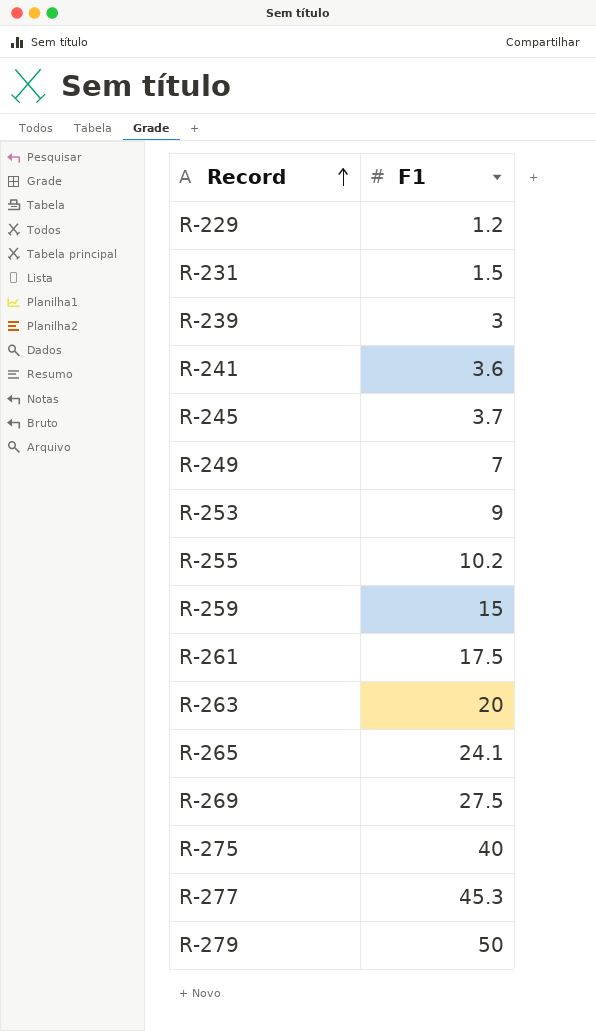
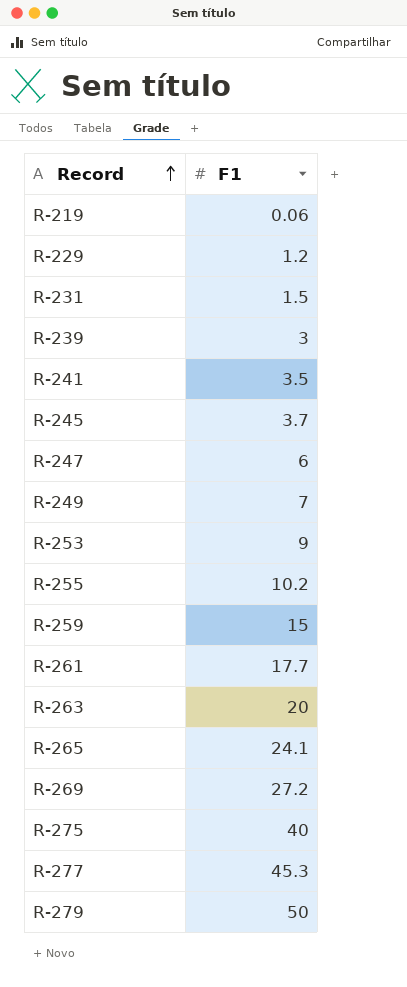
row R-219: none -> 0.06
R-241 | F1: 3.6 -> 3.5
row R-247: none -> 6
R-261 | F1: 17.5 -> 17.7
R-269 | F1: 27.5 -> 27.2

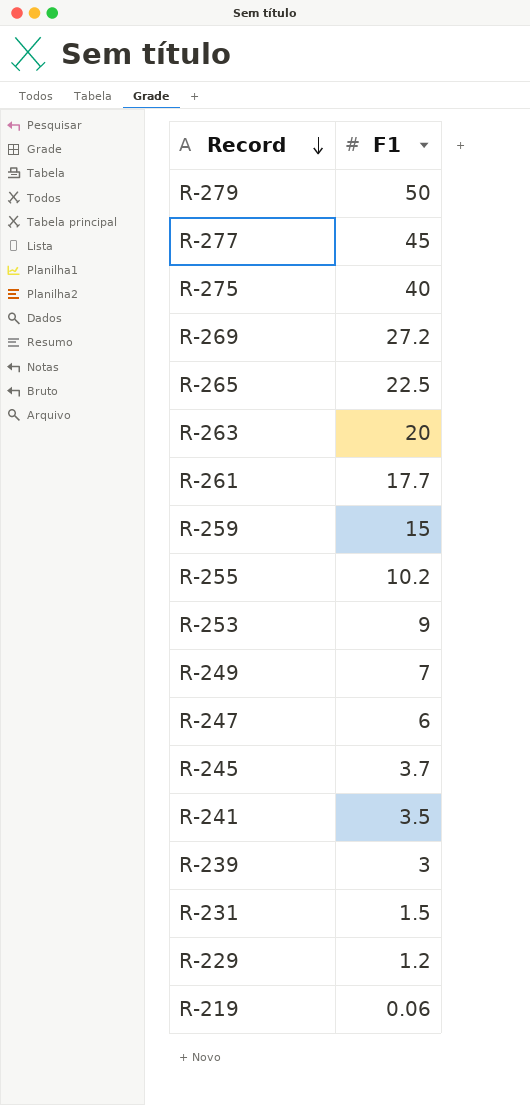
row order: Record ascending -> Record descending
R-277 | F1: 45.3 -> 45
R-265 | F1: 24.1 -> 22.5

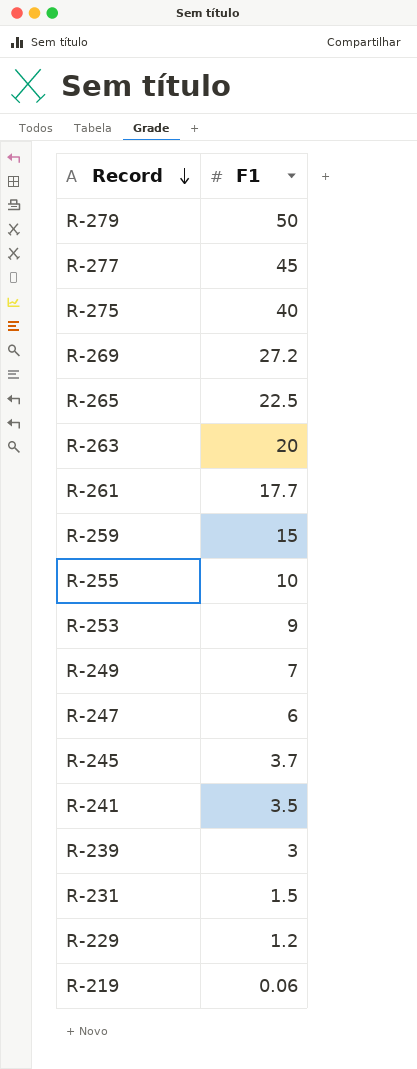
R-255 | F1: 10.2 -> 10

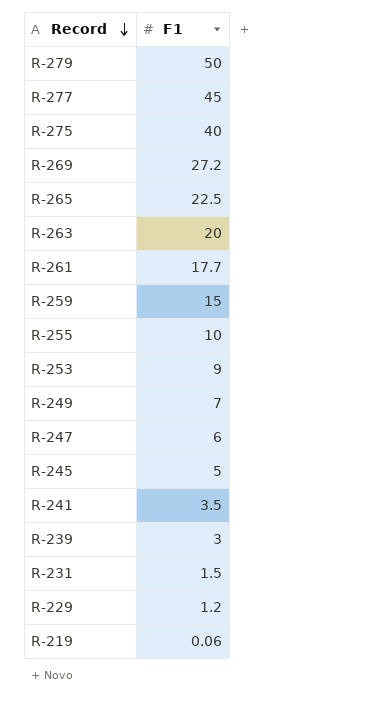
R-245 | F1: 3.7 -> 5

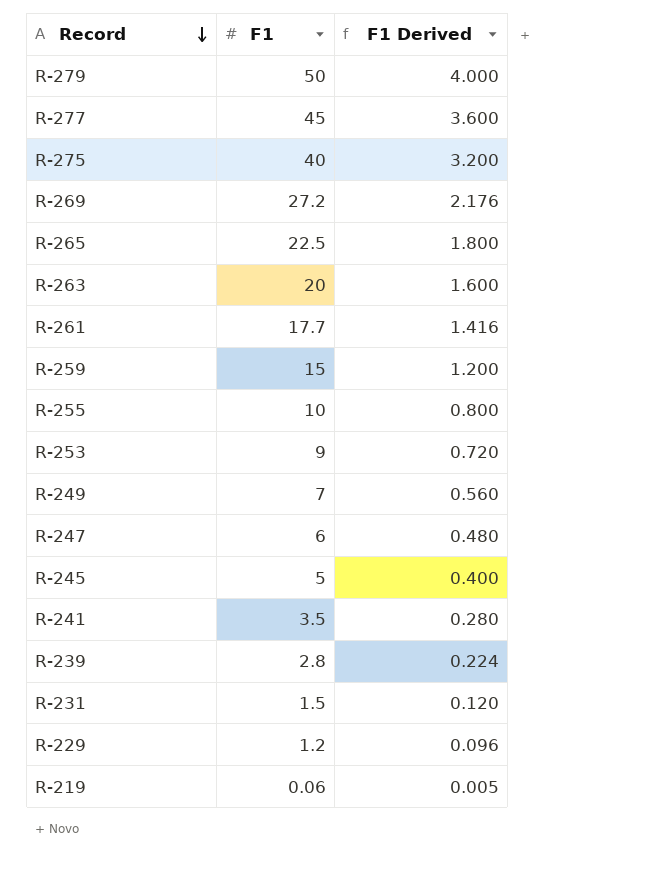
column F1 Derived | formula: none -> [F1] * 0.08
R-239 | F1: 3 -> 2.8

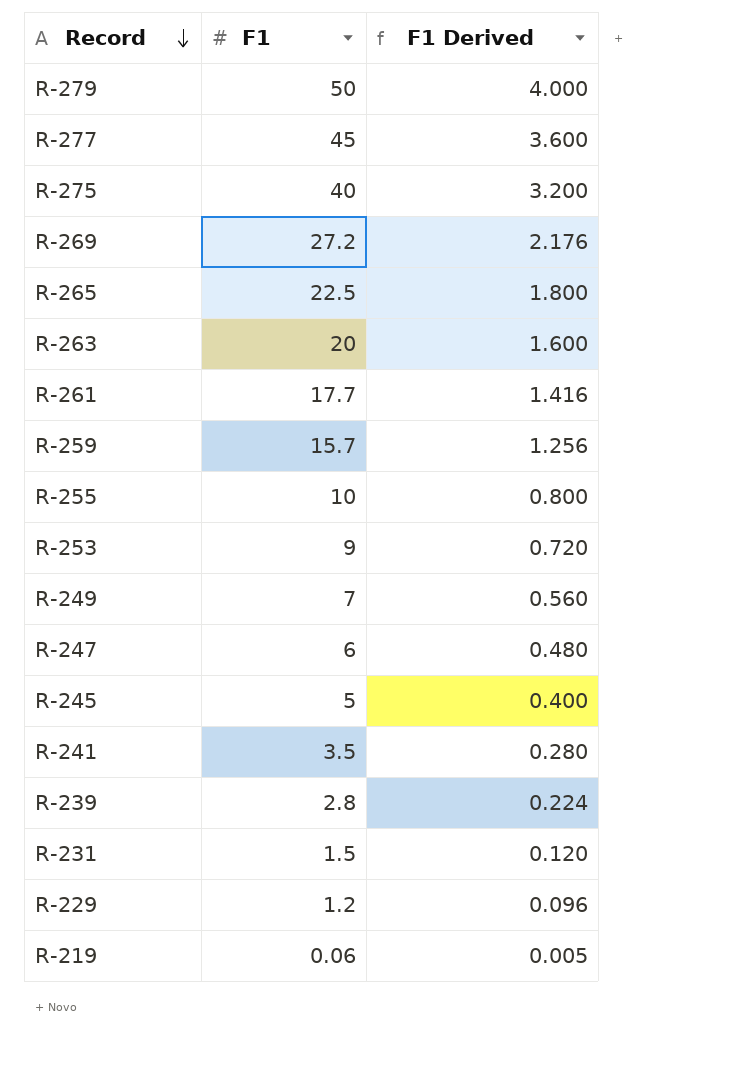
R-259 | F1: 15 -> 15.7
R-259 | F1 Derived: 1.200 -> 1.256

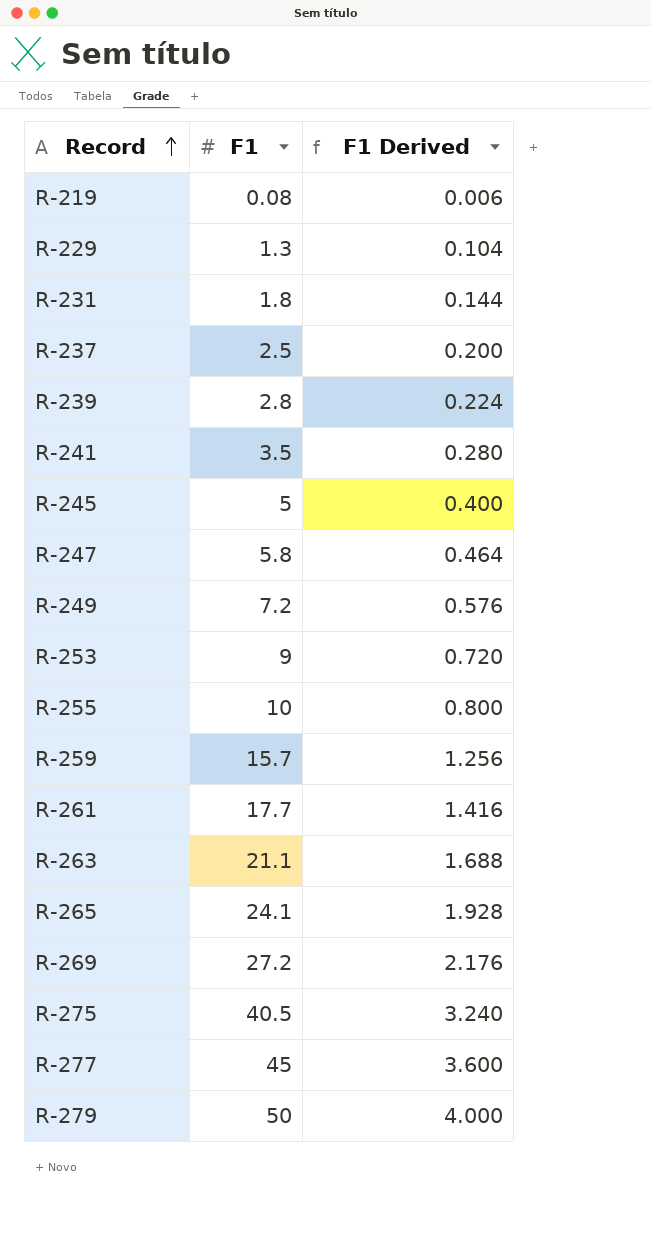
row order: Record descending -> Record ascending
R-219 | F1: 0.06 -> 0.08
R-219 | F1 Derived: 0.005 -> 0.006
R-229 | F1: 1.2 -> 1.3
R-229 | F1 Derived: 0.096 -> 0.104
R-231 | F1: 1.5 -> 1.8
R-231 | F1 Derived: 0.120 -> 0.144
row R-237: none -> 2.5 | 0.200
R-247 | F1: 6 -> 5.8
R-247 | F1 Derived: 0.480 -> 0.464
R-249 | F1: 7 -> 7.2
R-249 | F1 Derived: 0.560 -> 0.576
R-263 | F1: 20 -> 21.1
R-263 | F1 Derived: 1.600 -> 1.688
R-265 | F1: 22.5 -> 24.1
R-265 | F1 Derived: 1.800 -> 1.928
R-275 | F1: 40 -> 40.5
R-275 | F1 Derived: 3.200 -> 3.240

